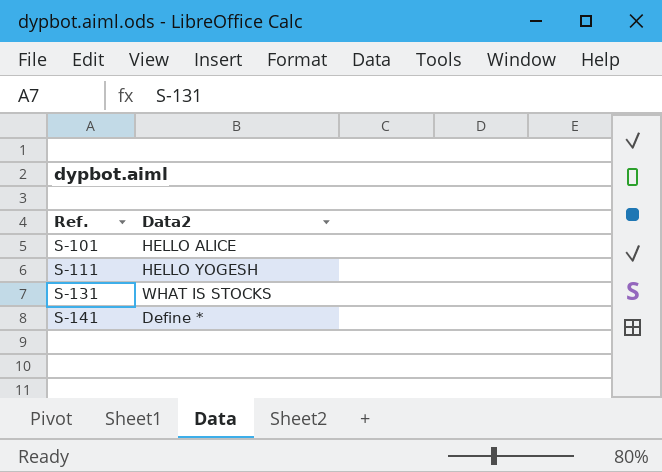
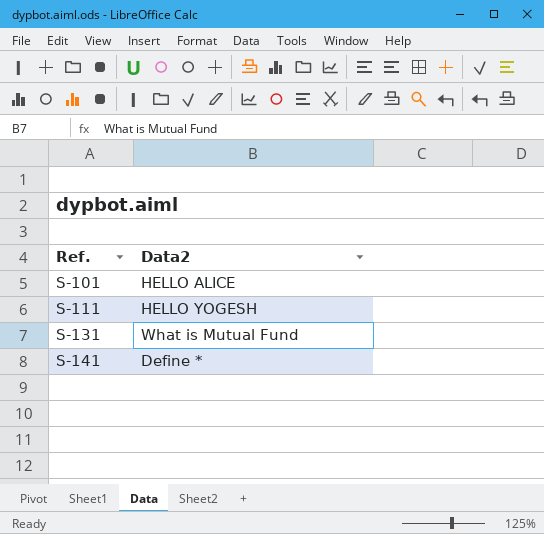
S-131 | Data2: WHAT IS STOCKS -> What is Mutual Fund

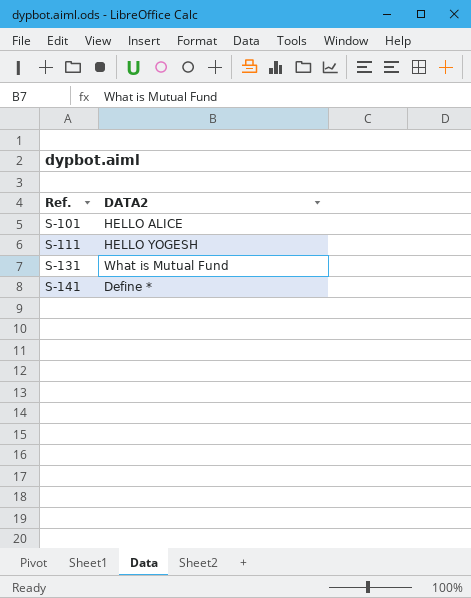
column name: Data2 -> DATA2

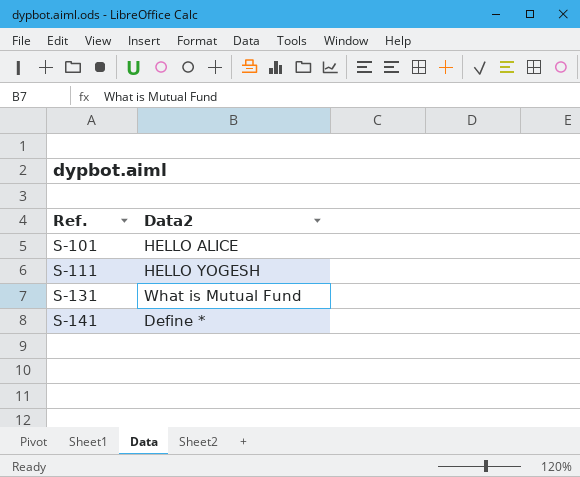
column name: DATA2 -> Data2

